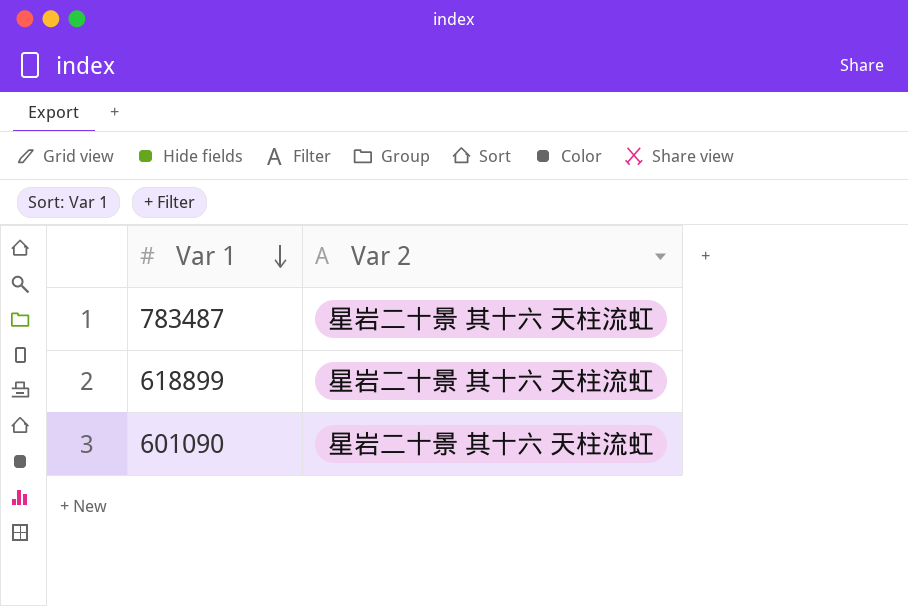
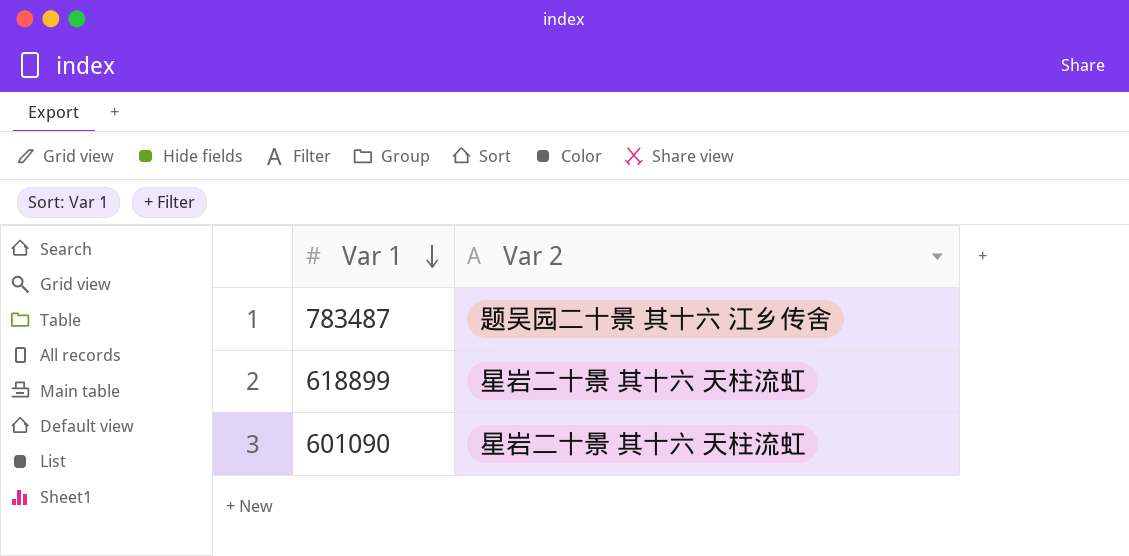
783487 | Var 2: 星岩二十景 其十六 天柱流虹 -> 题吴园二十景 其十六 江乡传舍

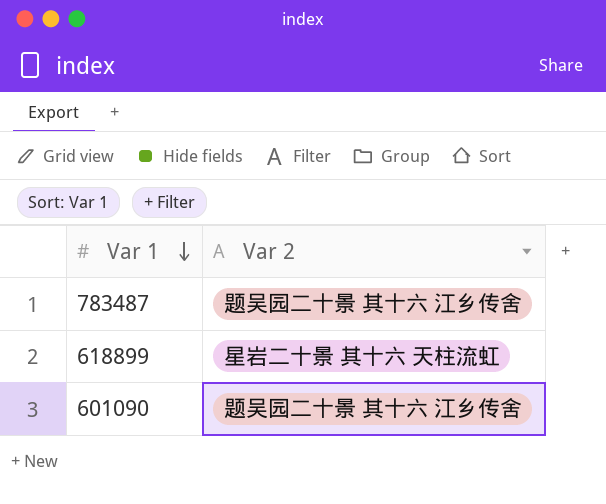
601090 | Var 2: 星岩二十景 其十六 天柱流虹 -> 题吴园二十景 其十六 江乡传舍

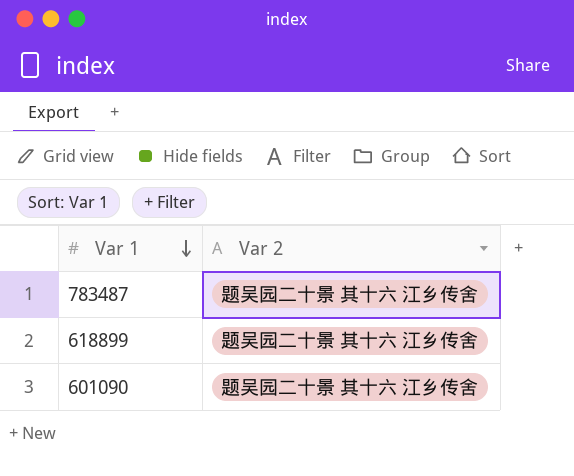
618899 | Var 2: 星岩二十景 其十六 天柱流虹 -> 题吴园二十景 其十六 江乡传舍

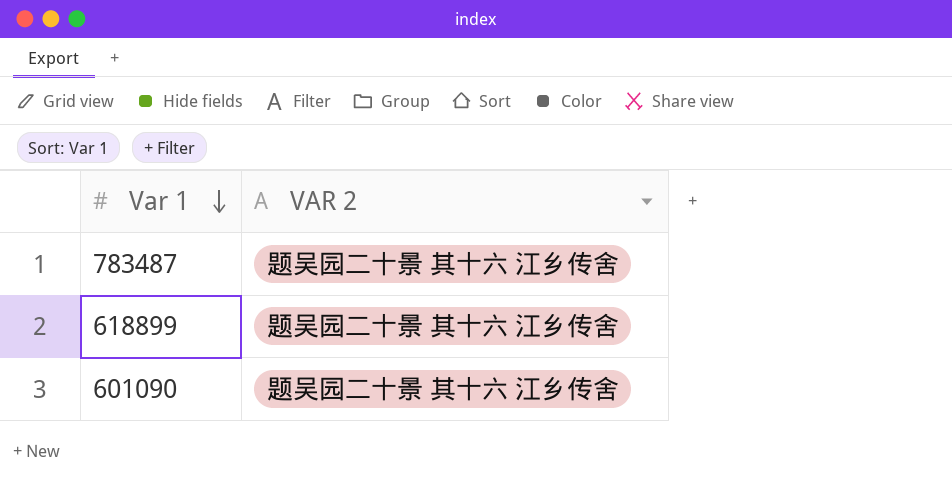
column name: Var 2 -> VAR 2

